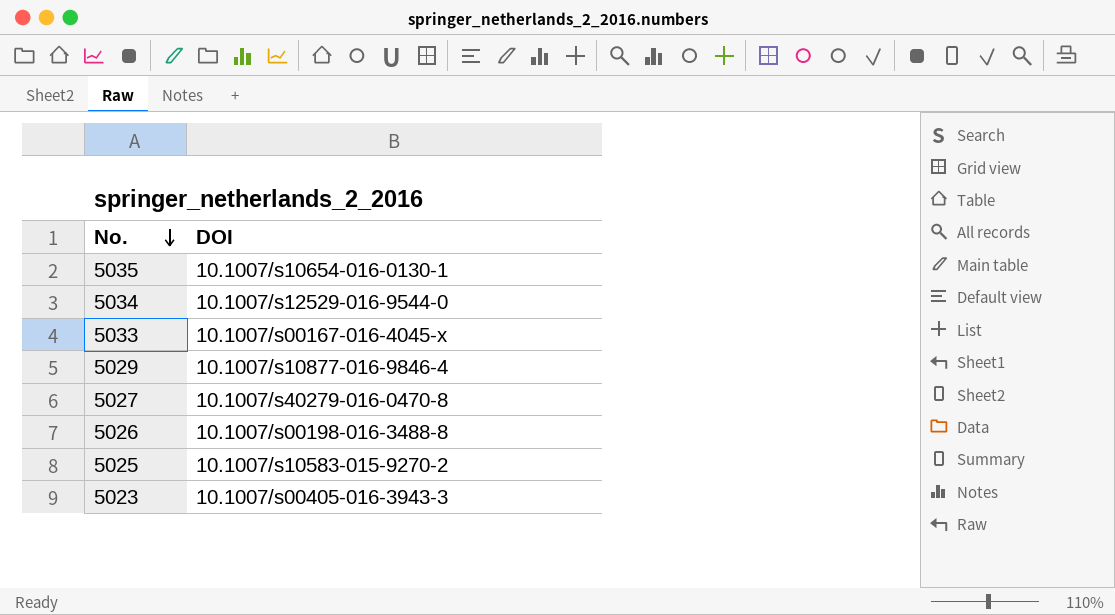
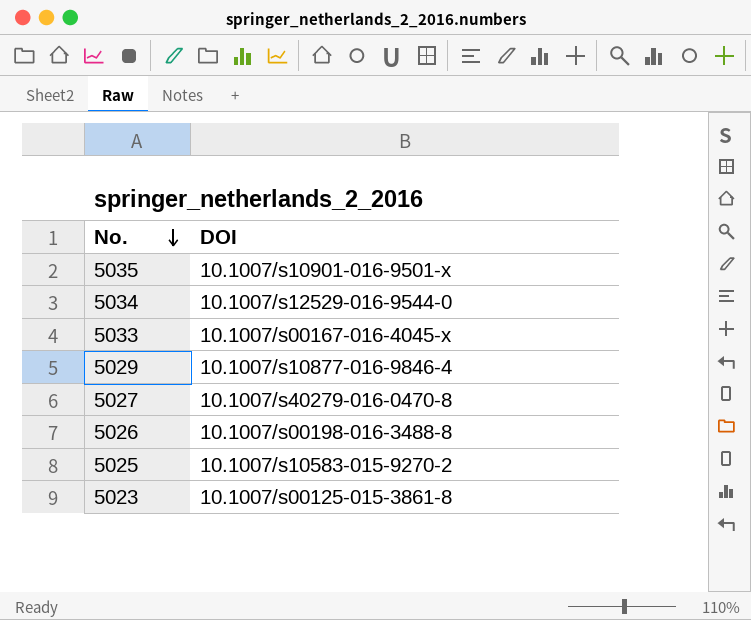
5035 | DOI: 10.1007/s10654-016-0130-1 -> 10.1007/s10901-016-9501-x
5023 | DOI: 10.1007/s00405-016-3943-3 -> 10.1007/s00125-015-3861-8

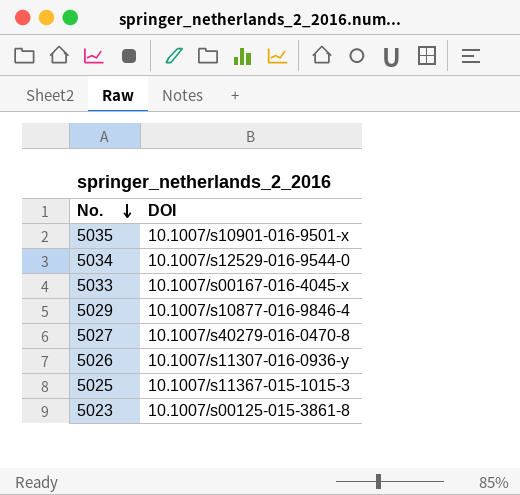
5026 | DOI: 10.1007/s00198-016-3488-8 -> 10.1007/s11307-016-0936-y
5025 | DOI: 10.1007/s10583-015-9270-2 -> 10.1007/s11367-015-1015-3

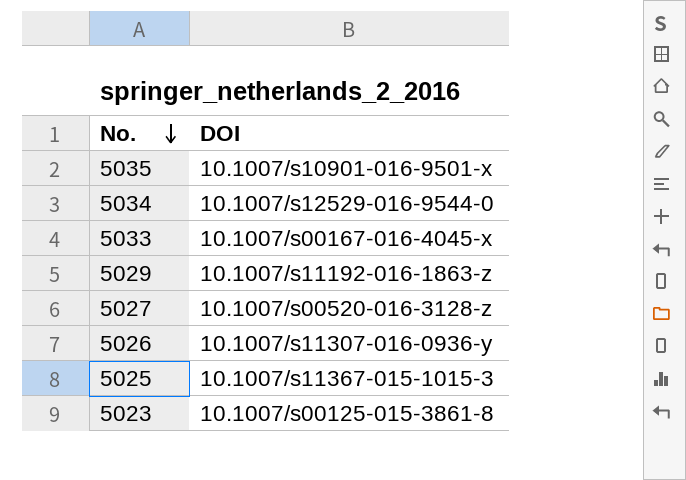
5029 | DOI: 10.1007/s10877-016-9846-4 -> 10.1007/s11192-016-1863-z
5027 | DOI: 10.1007/s40279-016-0470-8 -> 10.1007/s00520-016-3128-z

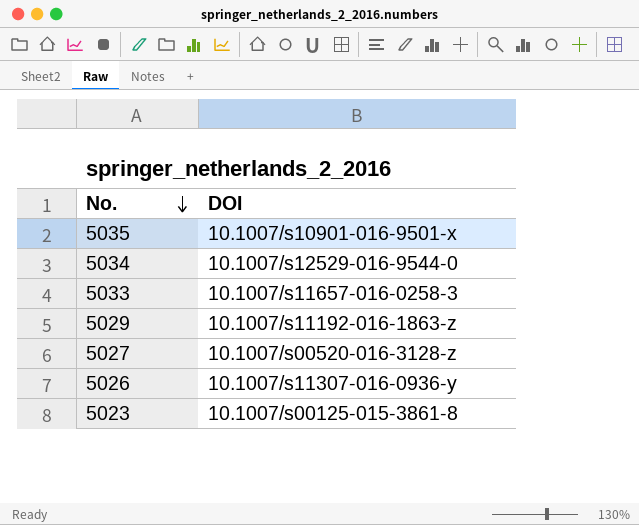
row 5025: 10.1007/s11367-015-1015-3 -> none
5033 | DOI: 10.1007/s00167-016-4045-x -> 10.1007/s11657-016-0258-3

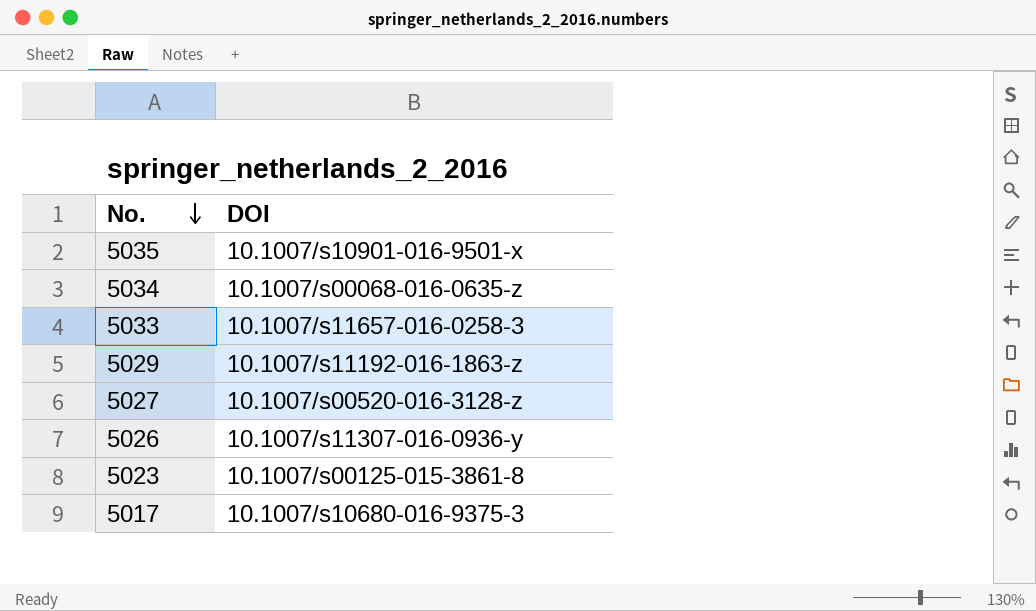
5034 | DOI: 10.1007/s12529-016-9544-0 -> 10.1007/s00068-016-0635-z
row 5017: none -> 10.1007/s10680-016-9375-3

